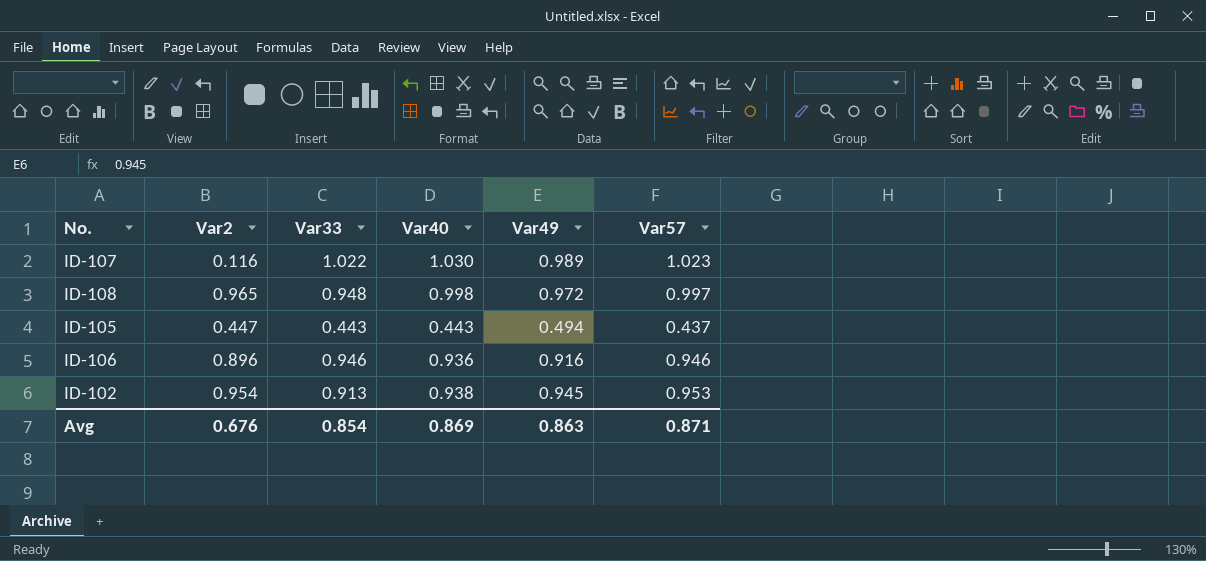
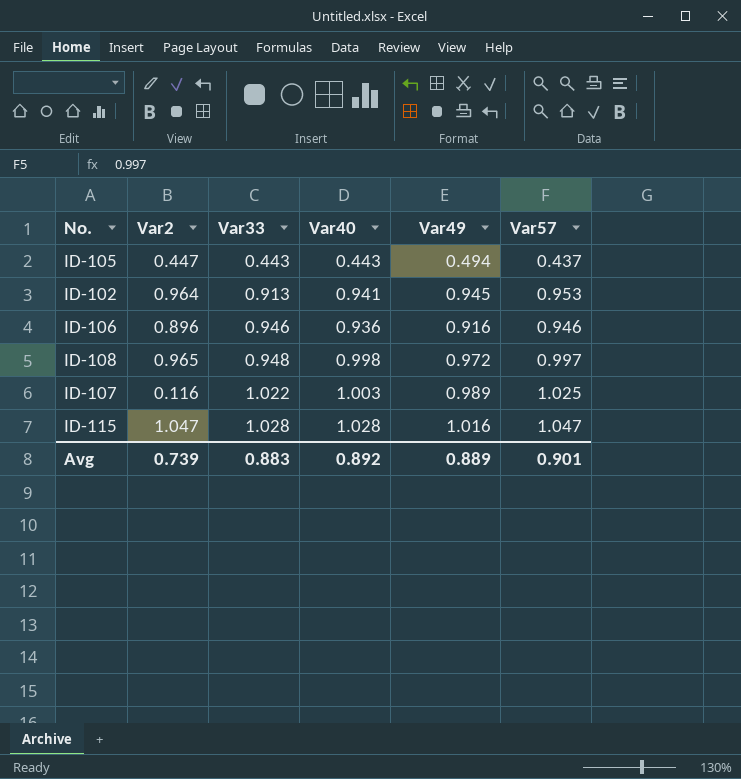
row order: none -> Var33 ascending
ID-102 | Var2: 0.954 -> 0.964
ID-102 | Var40: 0.938 -> 0.941
ID-107 | Var40: 1.030 -> 1.003
ID-107 | Var57: 1.023 -> 1.025
row ID-115: none -> 1.047 | 1.028 | 1.028 | 1.016 | 1.047
Avg | Var2: 0.676 -> 0.739
Avg | Var33: 0.854 -> 0.883
Avg | Var40: 0.869 -> 0.892
Avg | Var49: 0.863 -> 0.889
Avg | Var57: 0.871 -> 0.901

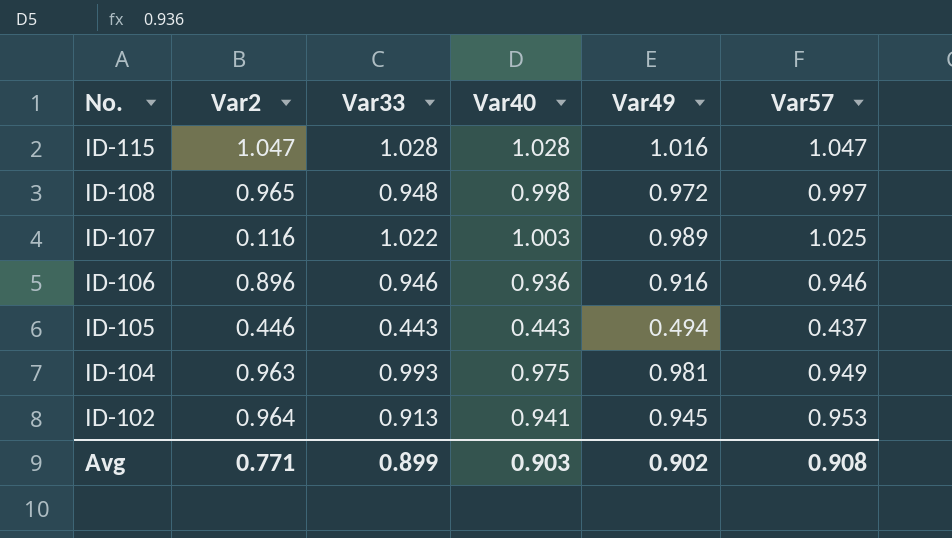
row order: Var33 ascending -> No. descending
ID-105 | Var2: 0.447 -> 0.446
row ID-104: none -> 0.963 | 0.993 | 0.975 | 0.981 | 0.949
Avg | Var2: 0.739 -> 0.771
Avg | Var33: 0.883 -> 0.899
Avg | Var40: 0.892 -> 0.903
Avg | Var49: 0.889 -> 0.902
Avg | Var57: 0.901 -> 0.908

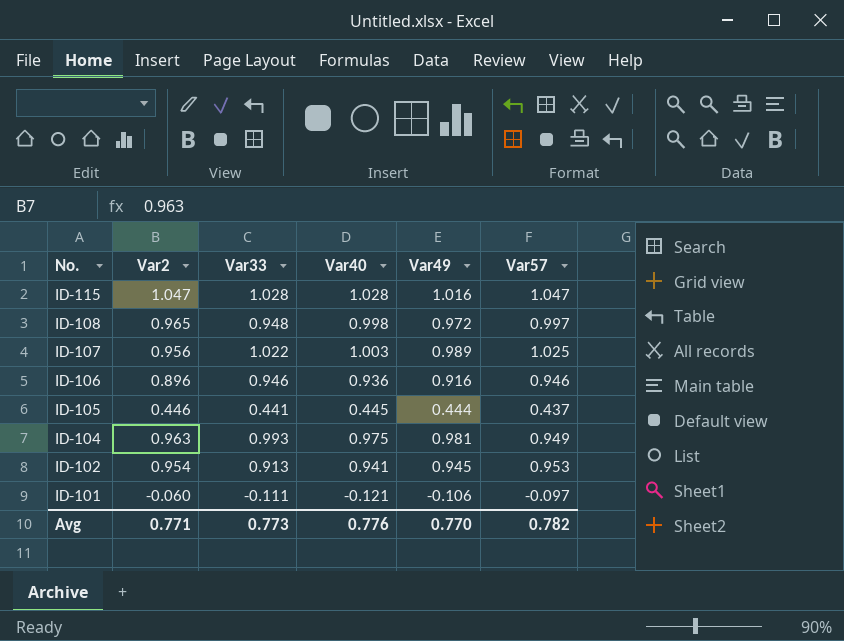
ID-107 | Var2: 0.116 -> 0.956
ID-105 | Var33: 0.443 -> 0.441
ID-105 | Var40: 0.443 -> 0.445
ID-105 | Var49: 0.494 -> 0.444
ID-102 | Var2: 0.964 -> 0.954
row ID-101: none -> -0.060 | -0.111 | -0.121 | -0.106 | -0.097
Avg | Var33: 0.899 -> 0.773
Avg | Var40: 0.903 -> 0.776
Avg | Var49: 0.902 -> 0.770
Avg | Var57: 0.908 -> 0.782

